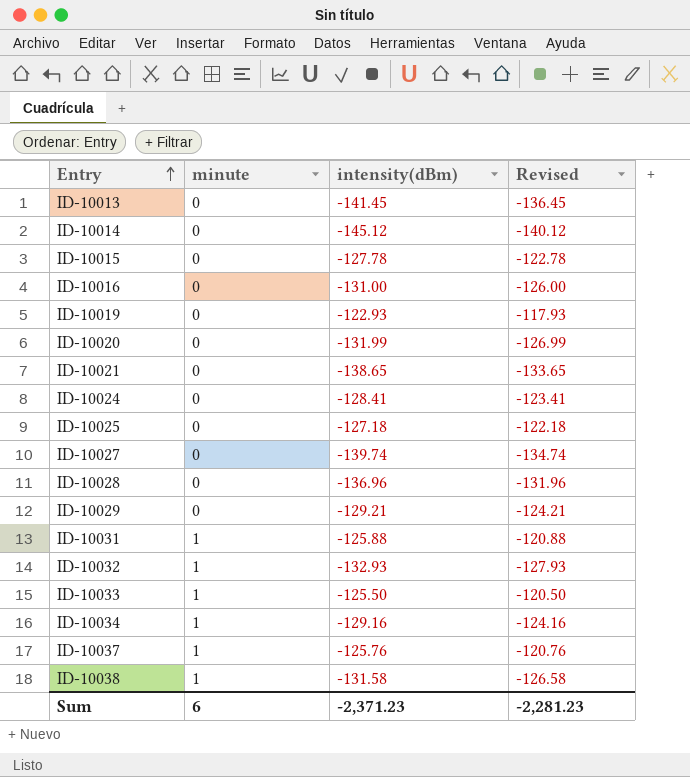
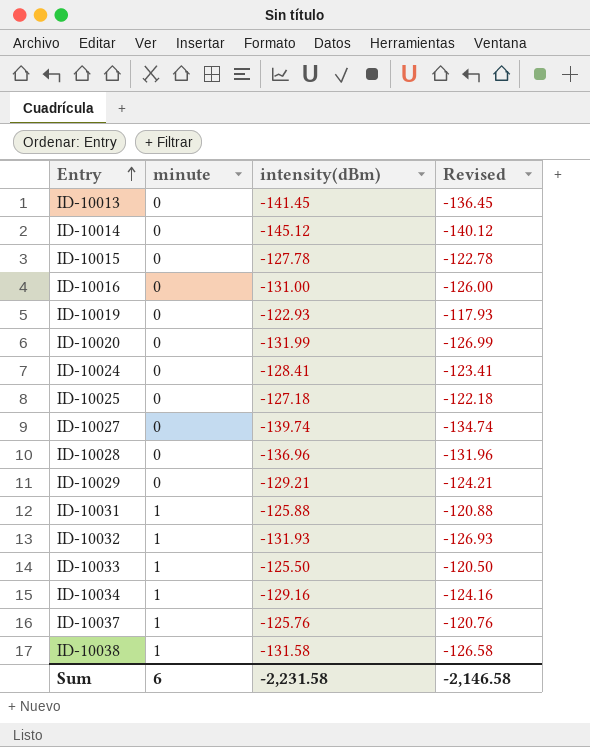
row ID-10021: 0 | -138.65 | -133.65 -> none
ID-10032 | intensity(dBm): -132.93 -> -131.93
ID-10032 | Revised: -127.93 -> -126.93
Sum | intensity(dBm): -2,371.23 -> -2,231.58
Sum | Revised: -2,281.23 -> -2,146.58

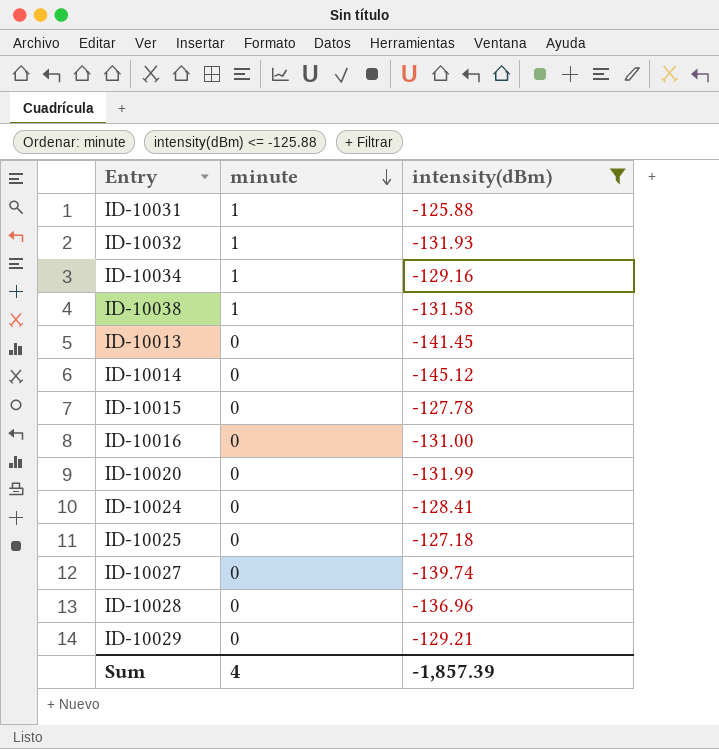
filter: none -> intensity(dBm) <= -125.88
row order: Entry ascending -> minute descending
column Revised | formula: [intensity(dBm)] + 5 -> none
Sum | minute: 6 -> 4
Sum | intensity(dBm): -2,231.58 -> -1,857.39

